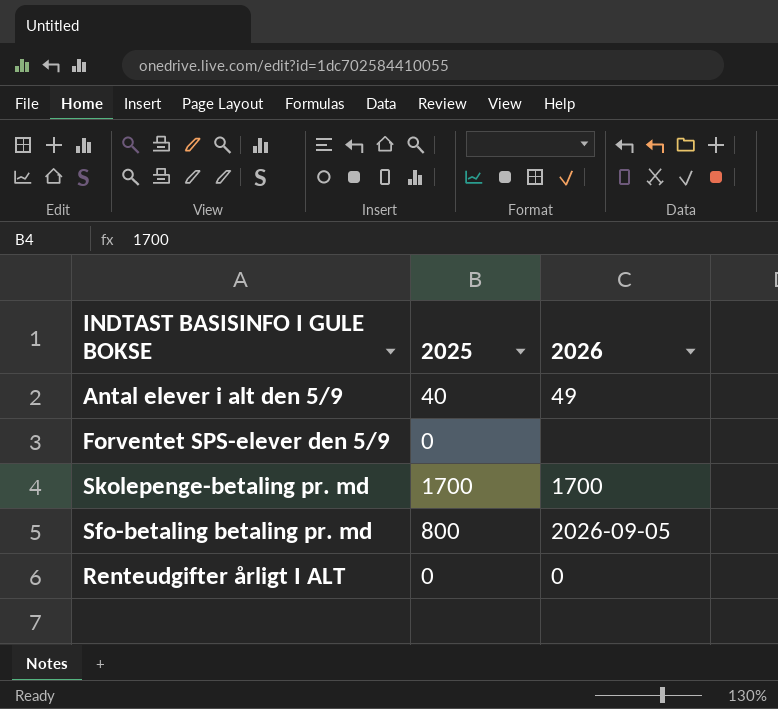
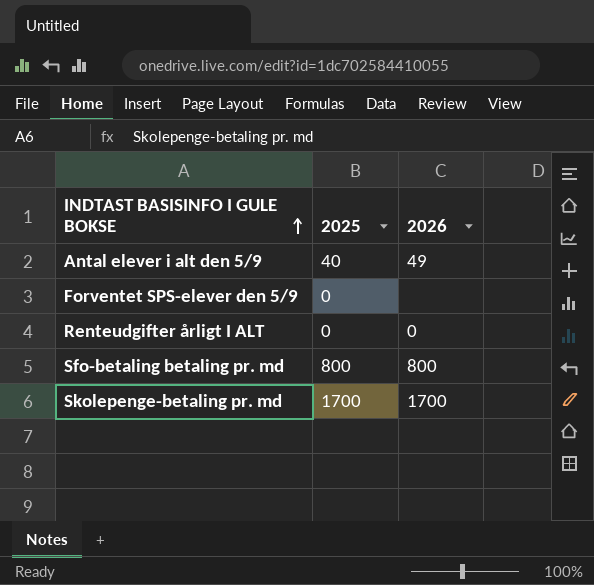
row order: none -> INDTAST BASISINFO I GULE BOKSE ascending
Sfo-betaling betaling pr. md | 2026: 2026-09-05 -> 800

